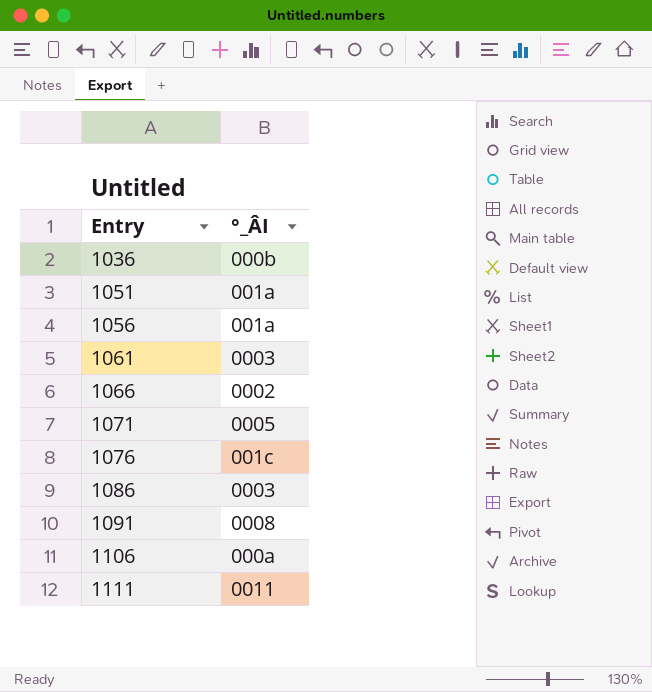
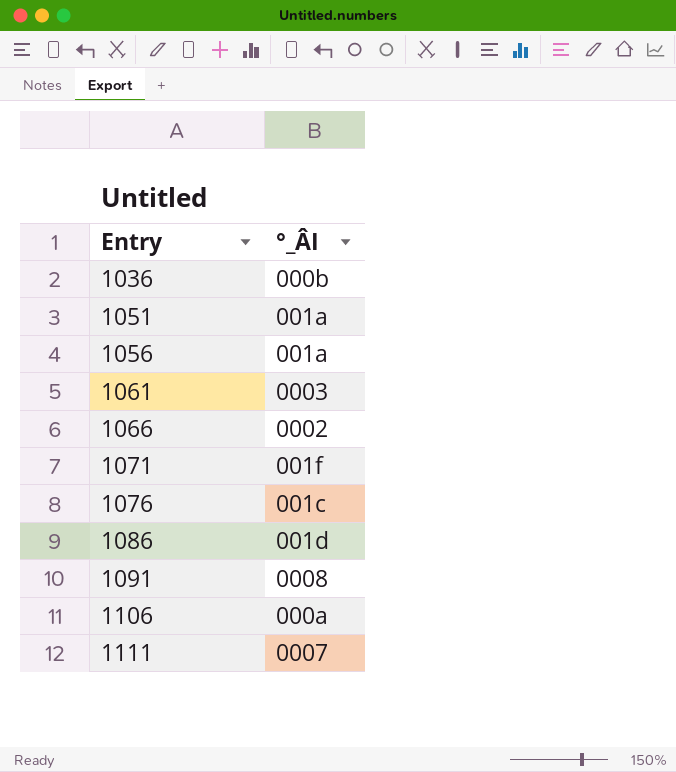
1071 | °_ÂI: 0005 -> 001f
1086 | °_ÂI: 0003 -> 001d
1111 | °_ÂI: 0011 -> 0007

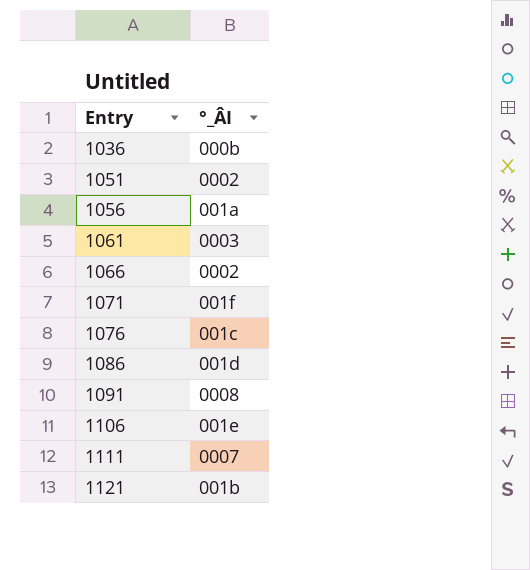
1051 | °_ÂI: 001a -> 0002
1106 | °_ÂI: 000a -> 001e
row 1121: none -> 001b

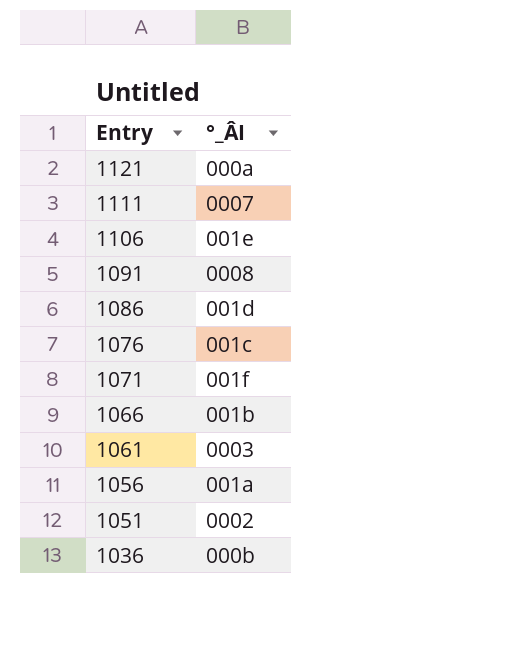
row order: Entry ascending -> Entry descending
1121 | °_ÂI: 001b -> 000a
1066 | °_ÂI: 0002 -> 001b

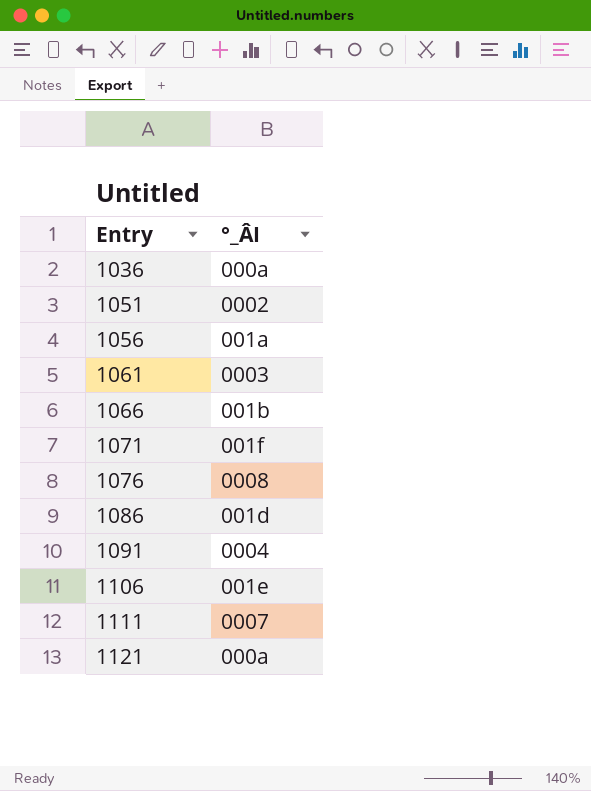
row order: Entry descending -> Entry ascending
1036 | °_ÂI: 000b -> 000a
1076 | °_ÂI: 001c -> 0008
1091 | °_ÂI: 0008 -> 0004

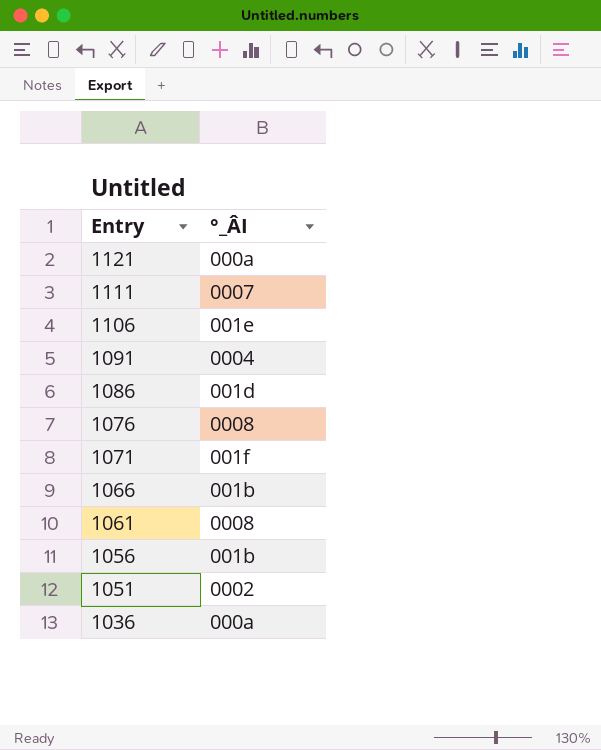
row order: Entry ascending -> Entry descending
1061 | °_ÂI: 0003 -> 0008
1056 | °_ÂI: 001a -> 001b

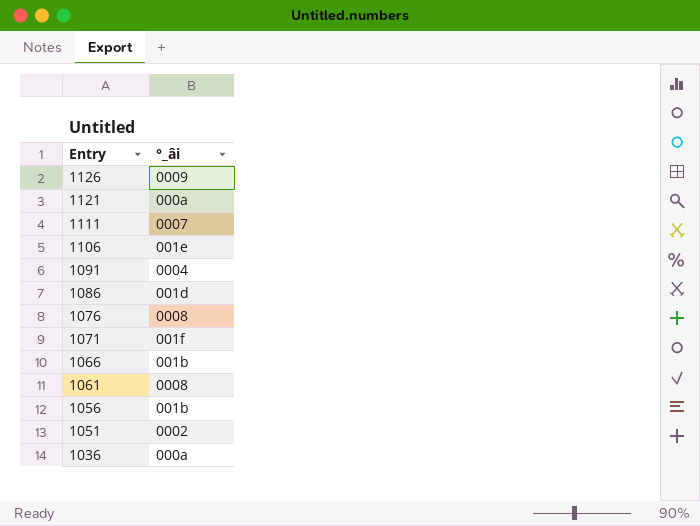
column name: °_ÂI -> °_âi
row 1126: none -> 0009

